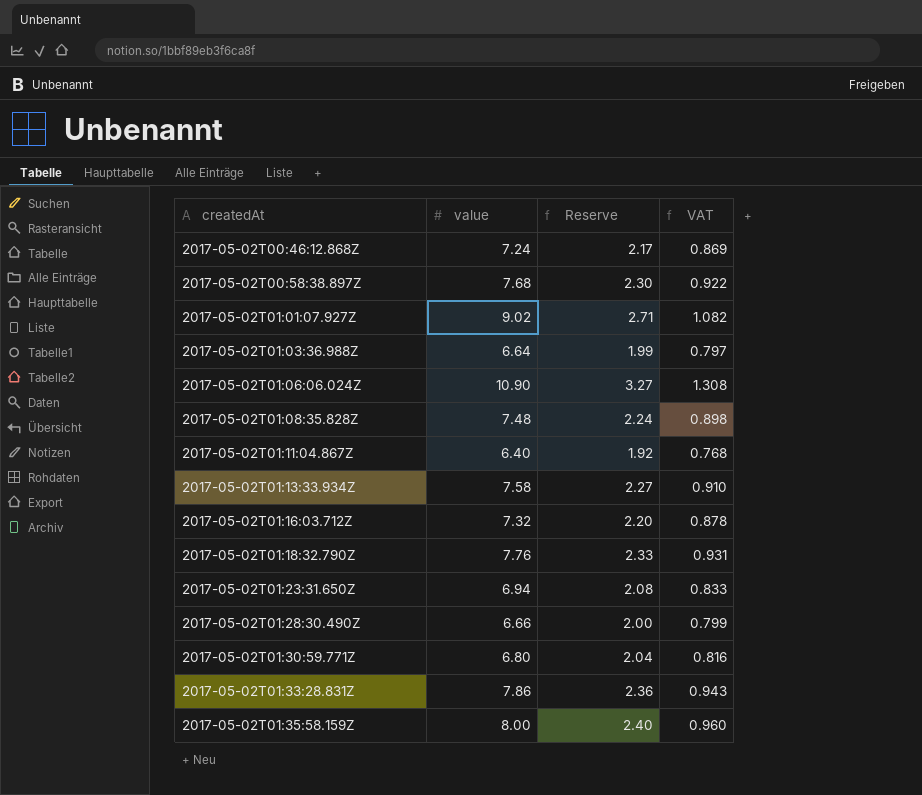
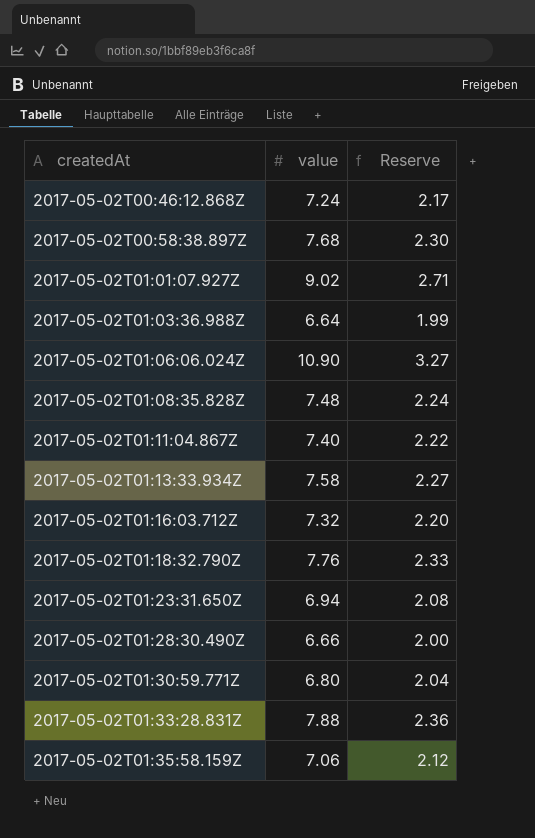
column VAT | formula: [value] * 0.12 -> none
2017-05-02T01:11:04.867Z | value: 6.40 -> 7.40
2017-05-02T01:11:04.867Z | Reserve: 1.92 -> 2.22
2017-05-02T01:33:28.831Z | value: 7.86 -> 7.88
2017-05-02T01:35:58.159Z | value: 8.00 -> 7.06
2017-05-02T01:35:58.159Z | Reserve: 2.40 -> 2.12

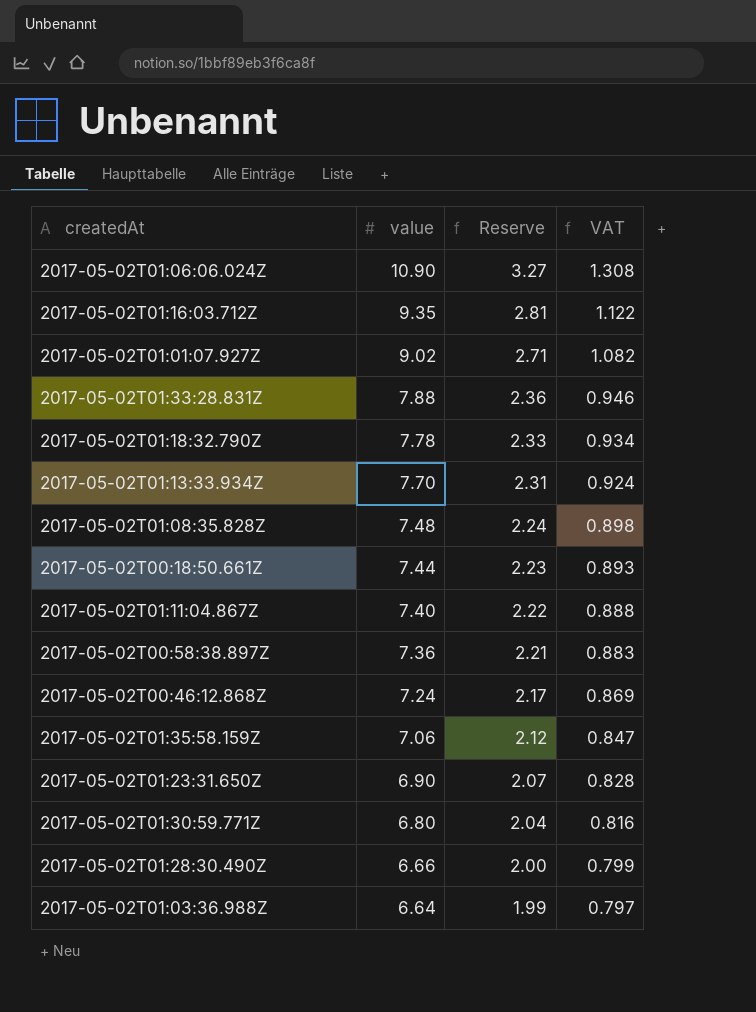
row order: createdAt ascending -> value descending
column VAT | formula: none -> [value] * 0.12
2017-05-02T01:16:03.712Z | value: 7.32 -> 9.35
2017-05-02T01:16:03.712Z | Reserve: 2.20 -> 2.81
2017-05-02T01:18:32.790Z | value: 7.76 -> 7.78
2017-05-02T01:13:33.934Z | value: 7.58 -> 7.70
2017-05-02T01:13:33.934Z | Reserve: 2.27 -> 2.31
row 2017-05-02T00:18:50.661Z: none -> 7.44 | 2.23 | 0.893
2017-05-02T00:58:38.897Z | value: 7.68 -> 7.36
2017-05-02T00:58:38.897Z | Reserve: 2.30 -> 2.21
2017-05-02T01:23:31.650Z | value: 6.94 -> 6.90
2017-05-02T01:23:31.650Z | Reserve: 2.08 -> 2.07

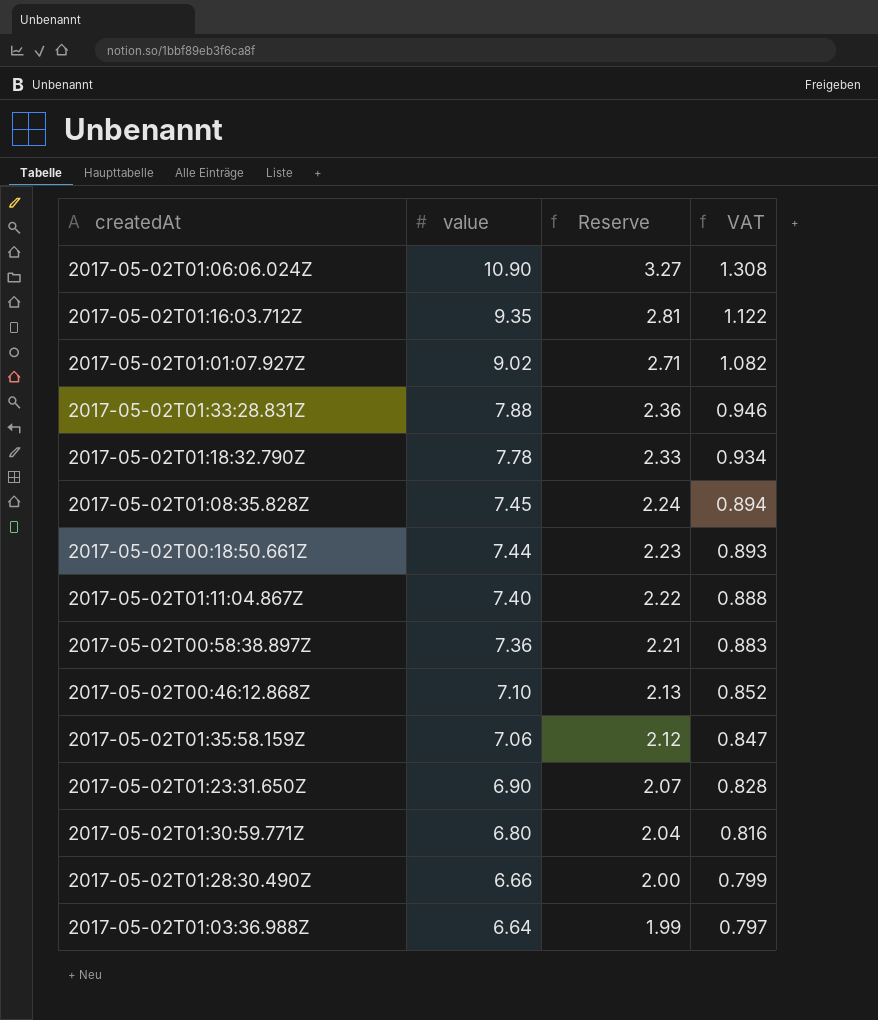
row 2017-05-02T01:13:33.934Z: 7.70 | 2.31 | 0.924 -> none
2017-05-02T01:08:35.828Z | value: 7.48 -> 7.45
2017-05-02T01:08:35.828Z | VAT: 0.898 -> 0.894
2017-05-02T00:46:12.868Z | value: 7.24 -> 7.10
2017-05-02T00:46:12.868Z | Reserve: 2.17 -> 2.13
2017-05-02T00:46:12.868Z | VAT: 0.869 -> 0.852

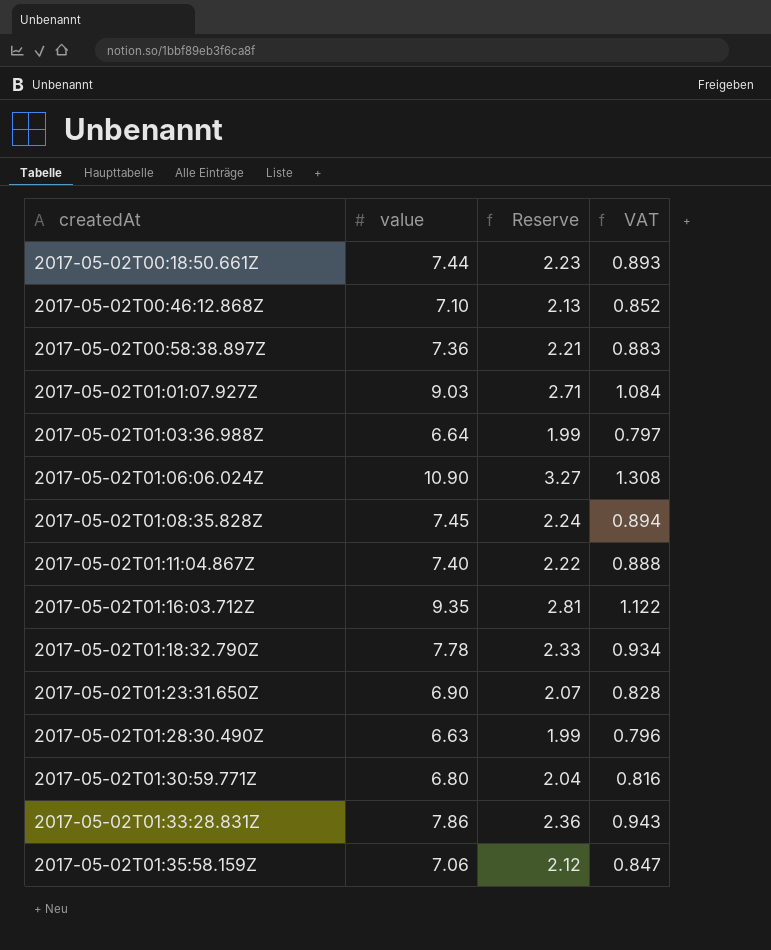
row order: value descending -> createdAt ascending
2017-05-02T01:01:07.927Z | value: 9.02 -> 9.03
2017-05-02T01:01:07.927Z | VAT: 1.082 -> 1.084
2017-05-02T01:28:30.490Z | value: 6.66 -> 6.63
2017-05-02T01:28:30.490Z | Reserve: 2.00 -> 1.99
2017-05-02T01:28:30.490Z | VAT: 0.799 -> 0.796
2017-05-02T01:33:28.831Z | value: 7.88 -> 7.86
2017-05-02T01:33:28.831Z | VAT: 0.946 -> 0.943

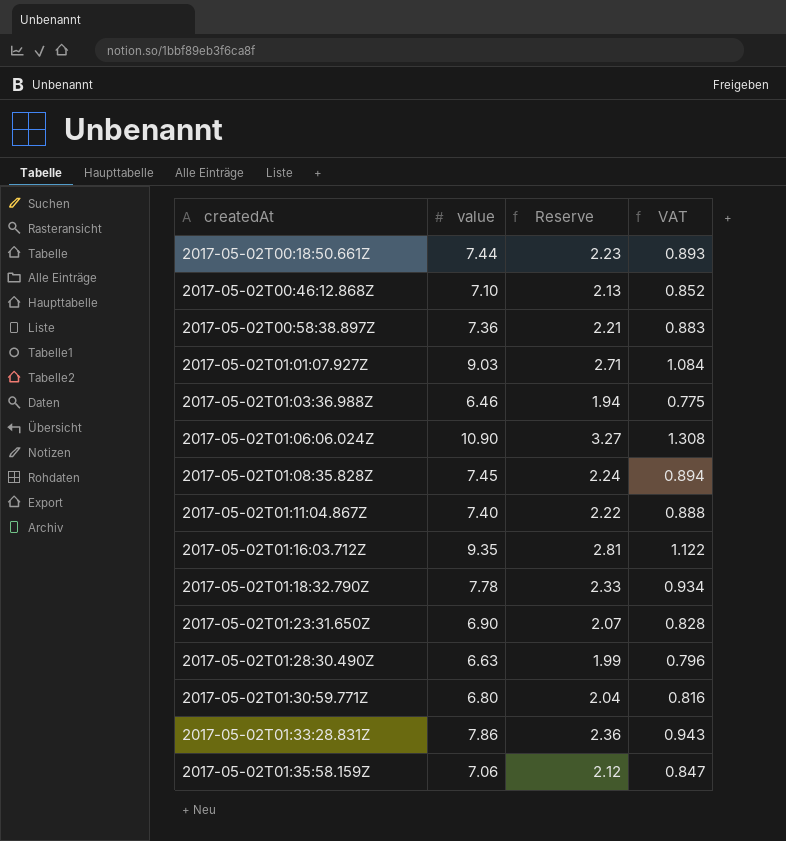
2017-05-02T01:03:36.988Z | value: 6.64 -> 6.46
2017-05-02T01:03:36.988Z | Reserve: 1.99 -> 1.94
2017-05-02T01:03:36.988Z | VAT: 0.797 -> 0.775

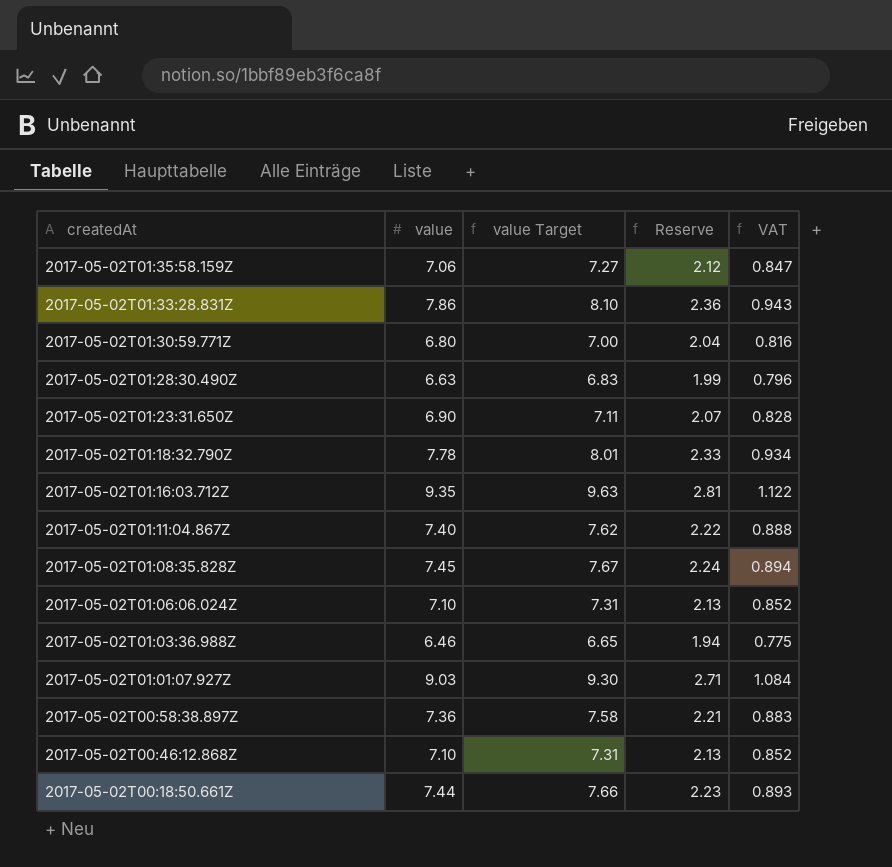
row order: createdAt ascending -> createdAt descending
column value Target | formula: none -> [value] * 1.03
2017-05-02T01:06:06.024Z | value: 10.90 -> 7.10
2017-05-02T01:06:06.024Z | Reserve: 3.27 -> 2.13
2017-05-02T01:06:06.024Z | VAT: 1.308 -> 0.852

